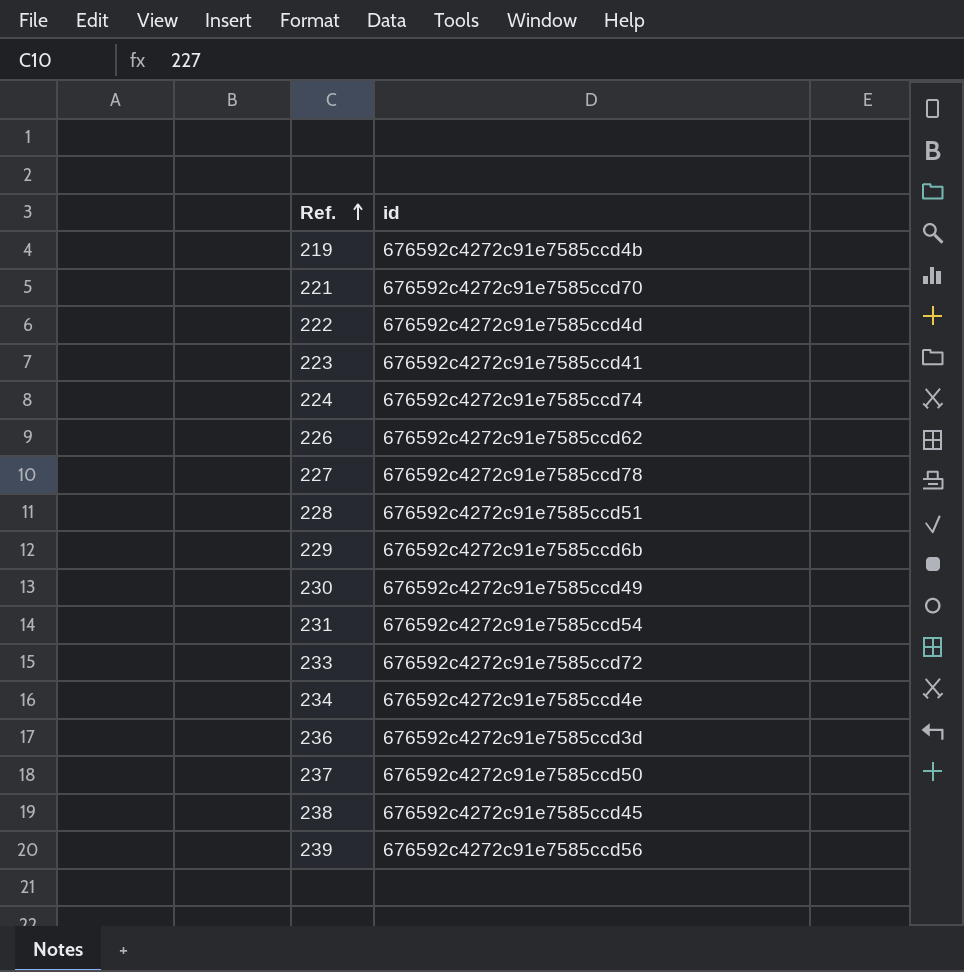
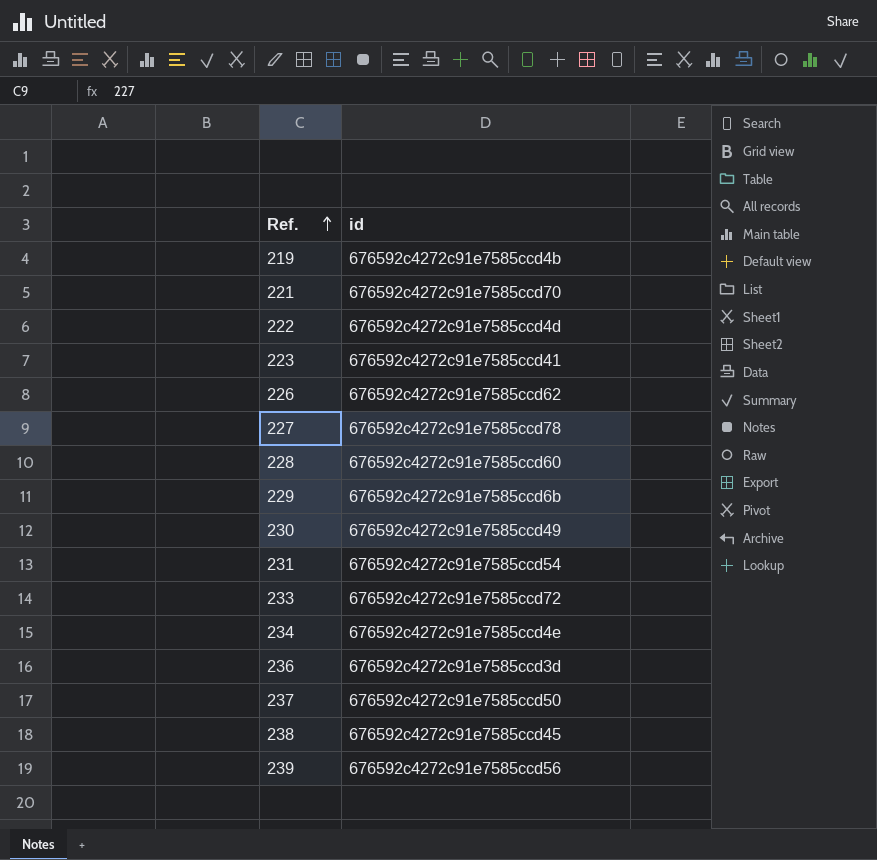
row 224: 676592c4272c91e7585ccd74 -> none
228 | id: 676592c4272c91e7585ccd51 -> 676592c4272c91e7585ccd60

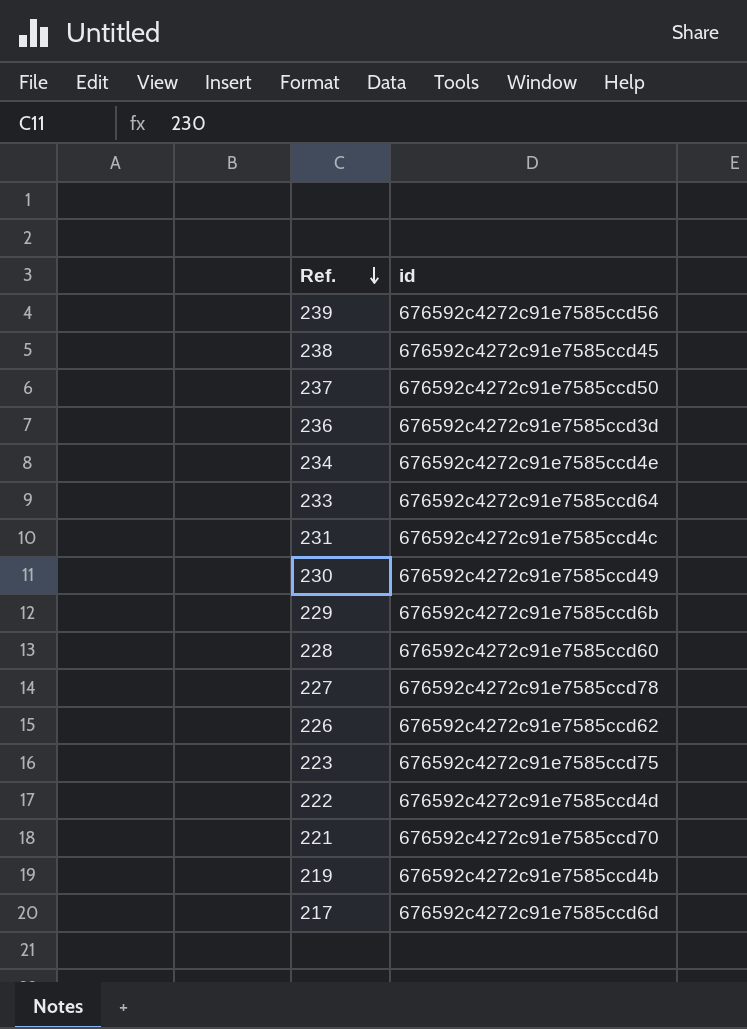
row order: Ref. ascending -> Ref. descending
233 | id: 676592c4272c91e7585ccd72 -> 676592c4272c91e7585ccd64
231 | id: 676592c4272c91e7585ccd54 -> 676592c4272c91e7585ccd4c
223 | id: 676592c4272c91e7585ccd41 -> 676592c4272c91e7585ccd75
row 217: none -> 676592c4272c91e7585ccd6d

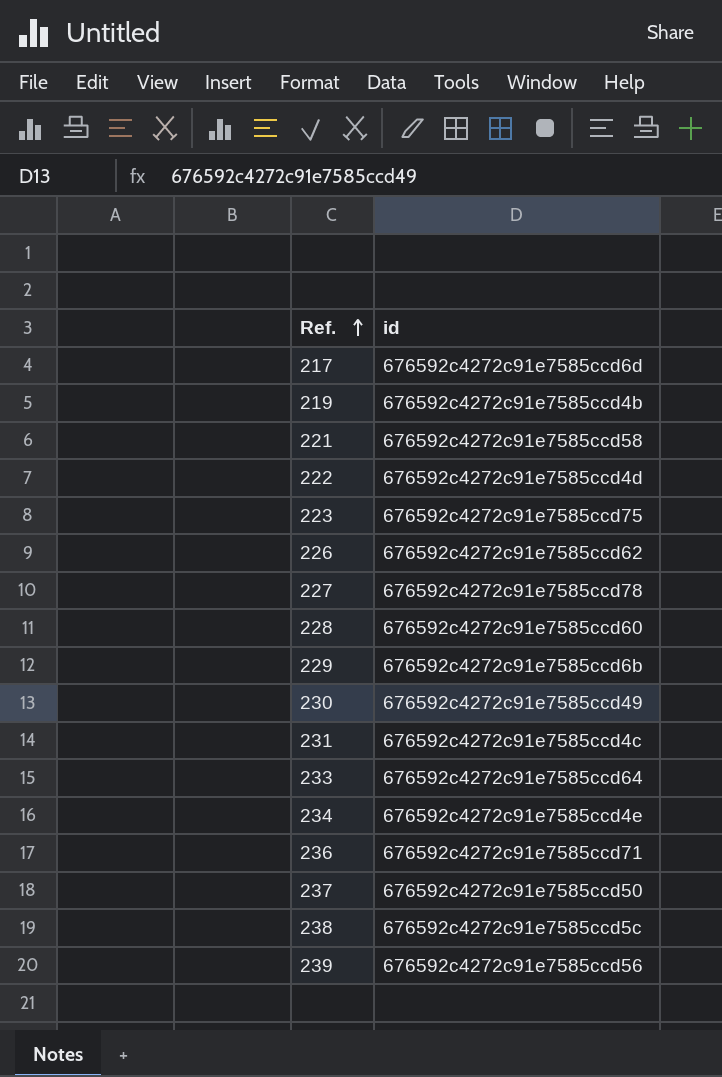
row order: Ref. descending -> Ref. ascending
221 | id: 676592c4272c91e7585ccd70 -> 676592c4272c91e7585ccd58
236 | id: 676592c4272c91e7585ccd3d -> 676592c4272c91e7585ccd71
238 | id: 676592c4272c91e7585ccd45 -> 676592c4272c91e7585ccd5c

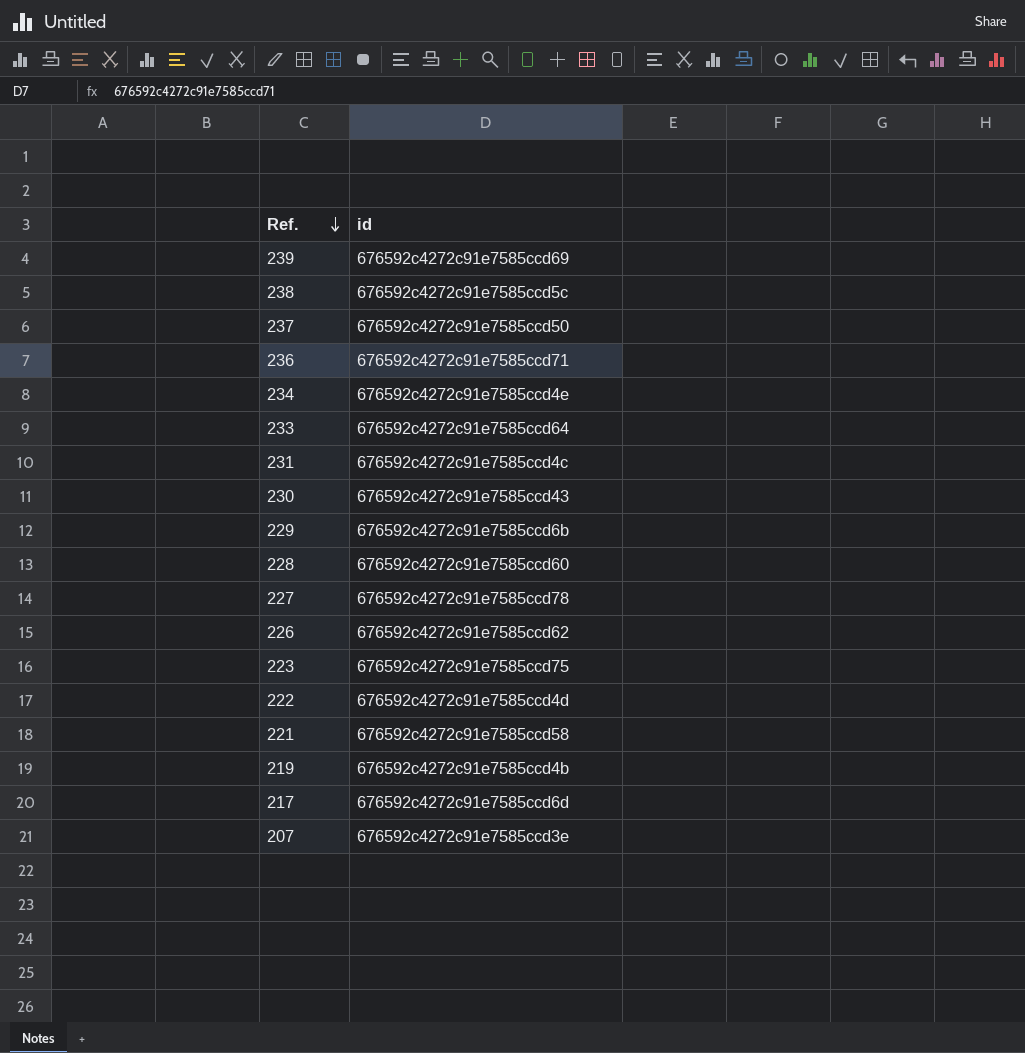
row order: Ref. ascending -> Ref. descending
239 | id: 676592c4272c91e7585ccd56 -> 676592c4272c91e7585ccd69
230 | id: 676592c4272c91e7585ccd49 -> 676592c4272c91e7585ccd43
row 207: none -> 676592c4272c91e7585ccd3e

